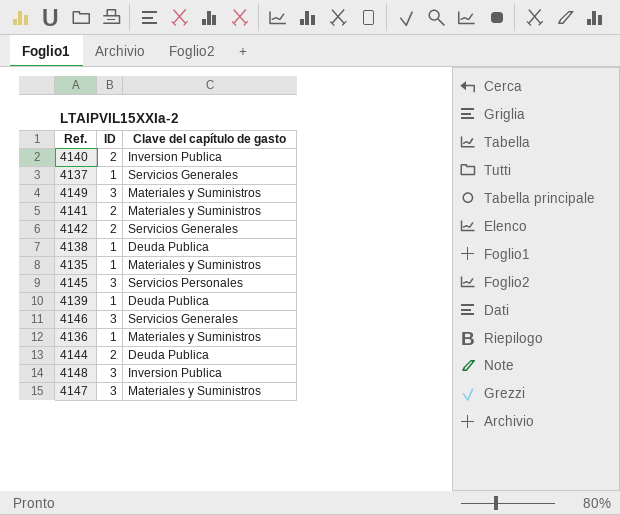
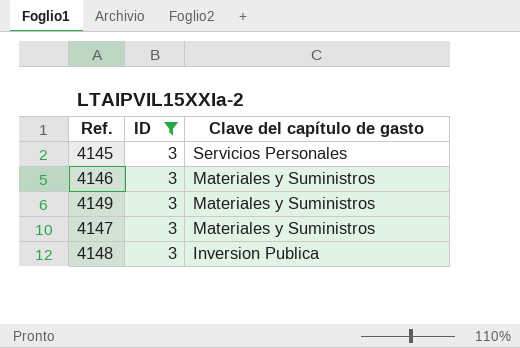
filter: none -> ID = 3
row order: none -> Clave del capítulo de gasto descending
4146 | Clave del capítulo de gasto: Servicios Generales -> Materiales y Suministros

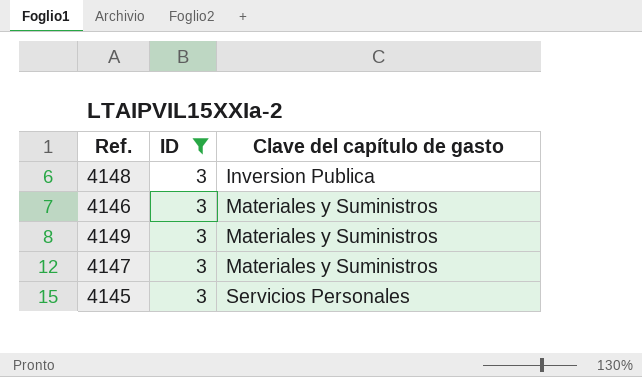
row order: Clave del capítulo de gasto descending -> Clave del capítulo de gasto ascending

